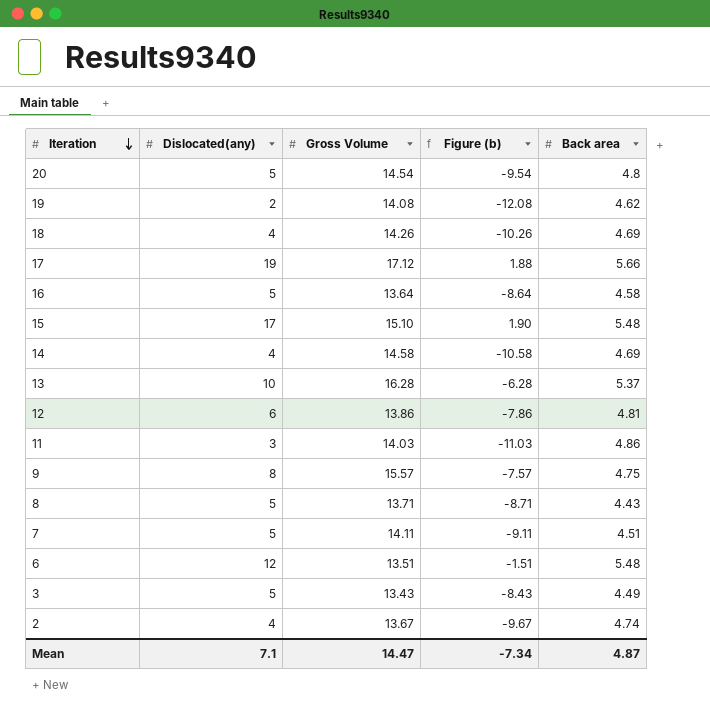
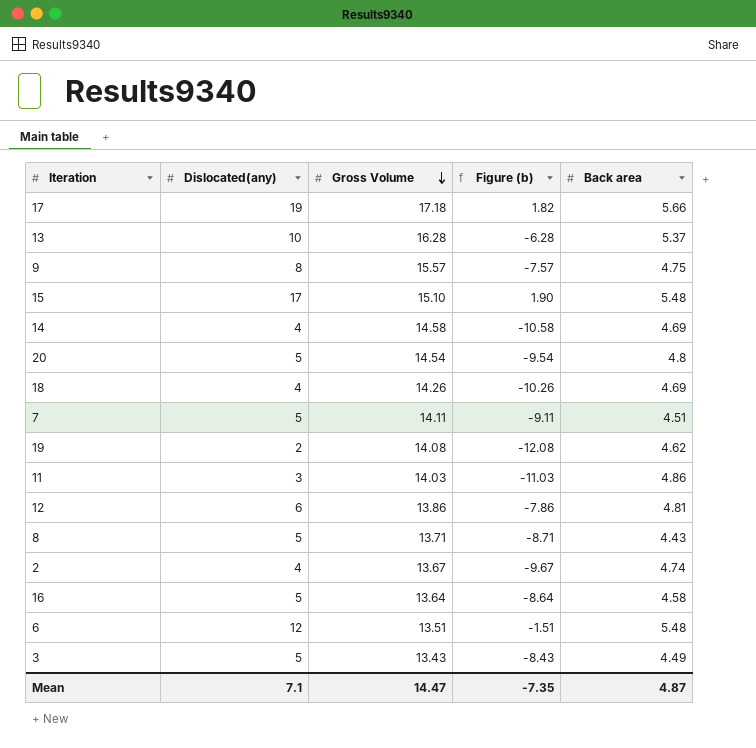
row order: Iteration descending -> Gross Volume descending
17 | Gross Volume: 17.12 -> 17.18
17 | Figure (b): 1.88 -> 1.82
Mean | Figure (b): -7.34 -> -7.35

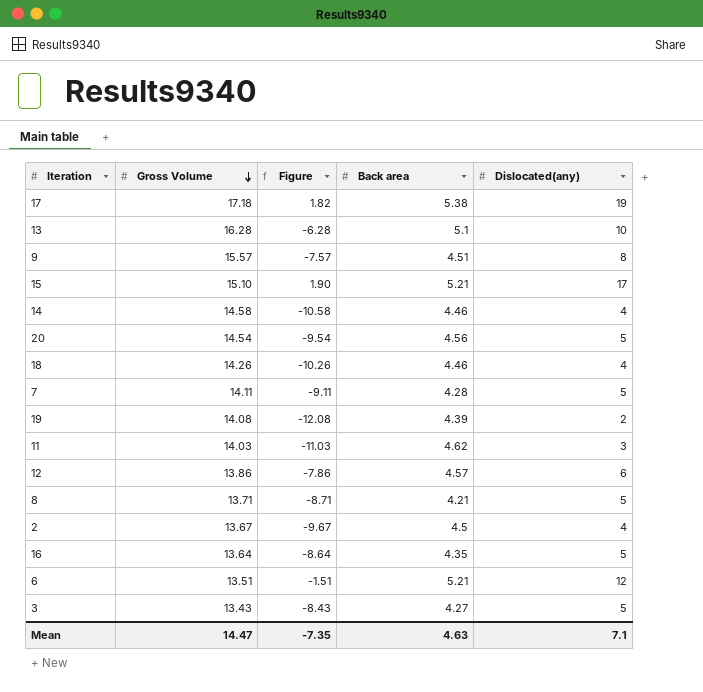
column name: Figure (b) -> Figure
column Dislocated(any) | position: 2 -> 5
17 | Back area: 5.66 -> 5.38
13 | Back area: 5.37 -> 5.1
9 | Back area: 4.75 -> 4.51
15 | Back area: 5.48 -> 5.21
14 | Back area: 4.69 -> 4.46
20 | Back area: 4.8 -> 4.56
18 | Back area: 4.69 -> 4.46
7 | Back area: 4.51 -> 4.28
19 | Back area: 4.62 -> 4.39
11 | Back area: 4.86 -> 4.62
12 | Back area: 4.81 -> 4.57
8 | Back area: 4.43 -> 4.21
2 | Back area: 4.74 -> 4.5
16 | Back area: 4.58 -> 4.35
6 | Back area: 5.48 -> 5.21
3 | Back area: 4.49 -> 4.27
Mean | Back area: 4.87 -> 4.63

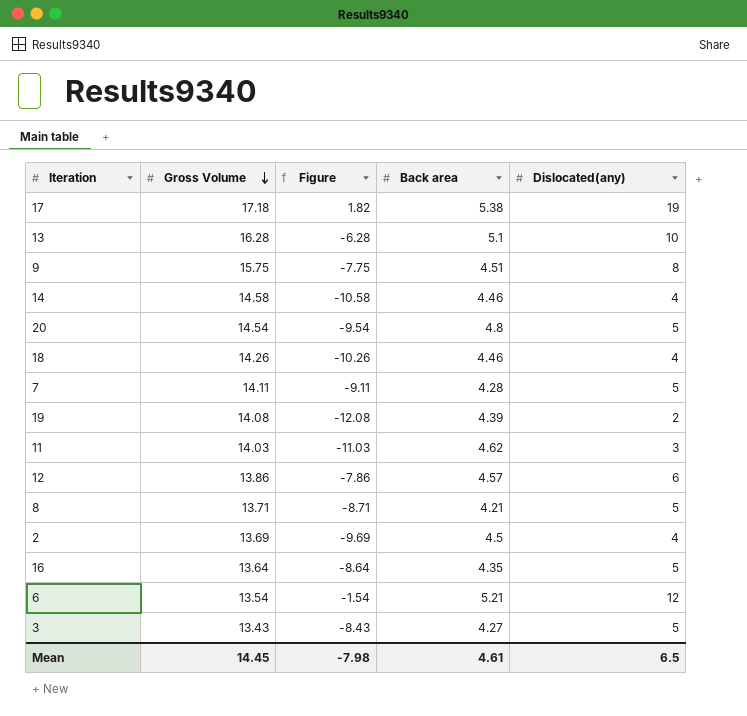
row 15: 15.10 | 1.90 | 5.21 | 17 -> none
9 | Gross Volume: 15.57 -> 15.75
9 | Figure: -7.57 -> -7.75
20 | Back area: 4.56 -> 4.8
2 | Gross Volume: 13.67 -> 13.69
2 | Figure: -9.67 -> -9.69
6 | Gross Volume: 13.51 -> 13.54
6 | Figure: -1.51 -> -1.54
Mean | Gross Volume: 14.47 -> 14.45
Mean | Figure: -7.35 -> -7.98
Mean | Back area: 4.63 -> 4.61
Mean | Dislocated(any): 7.1 -> 6.5

